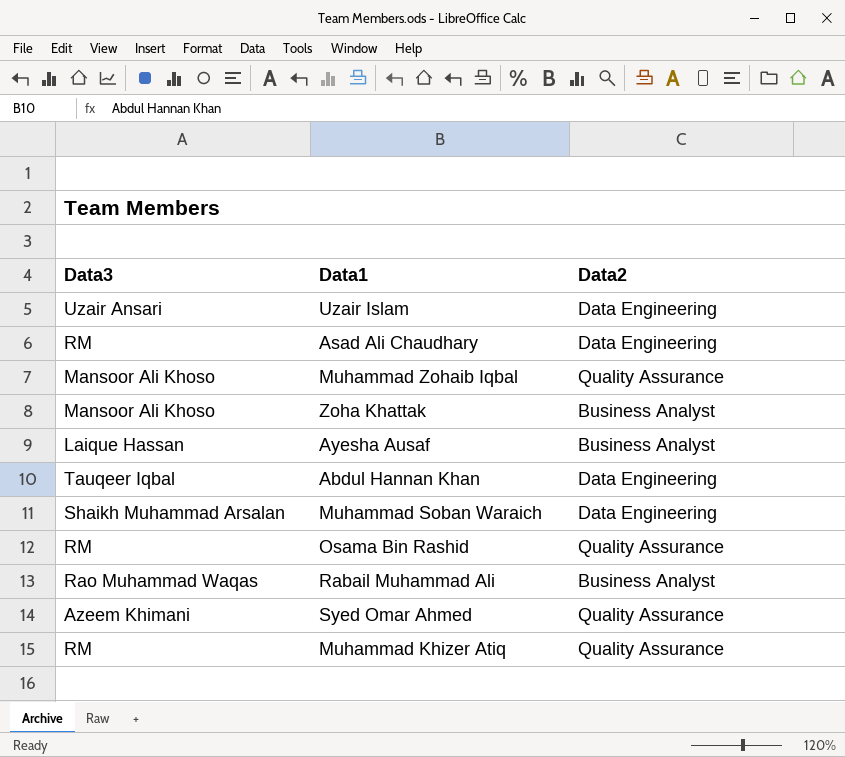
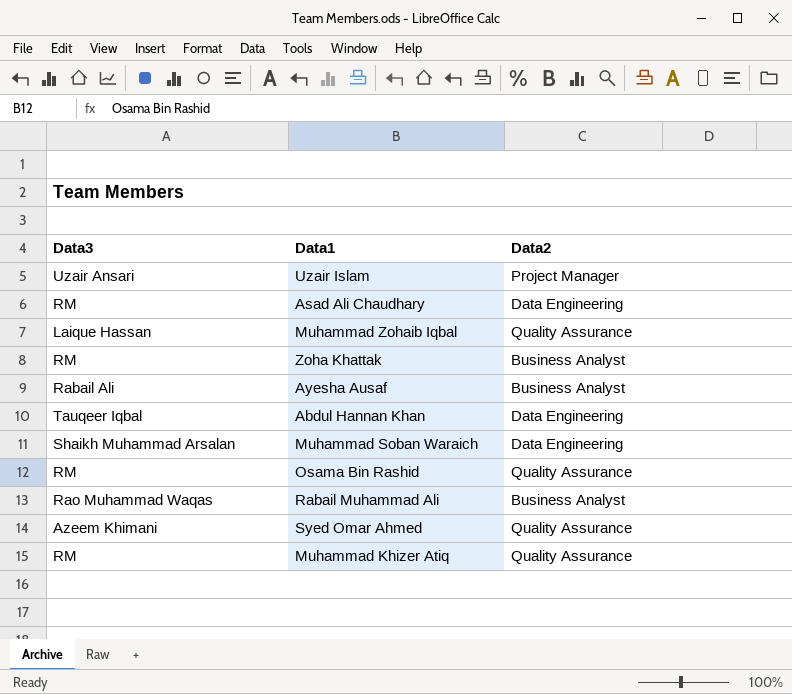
Uzair Islam | Data2: Data Engineering -> Project Manager
Muhammad Zohaib Iqbal | Data3: Mansoor Ali Khoso -> Laique Hassan
Zoha Khattak | Data3: Mansoor Ali Khoso -> RM
Ayesha Ausaf | Data3: Laique Hassan -> Rabail Ali

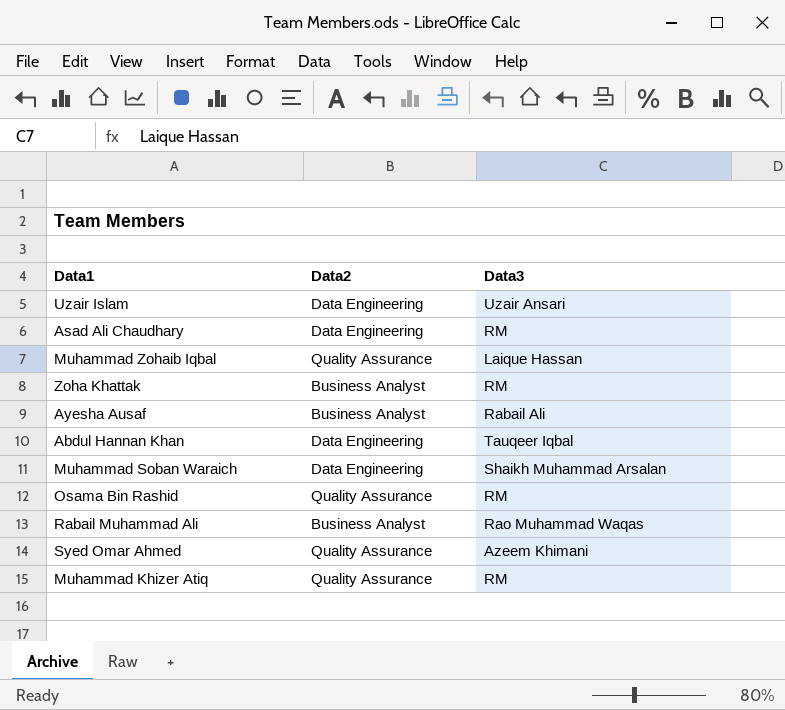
column Data3 | position: 1 -> 3
Uzair Islam | Data2: Project Manager -> Data Engineering

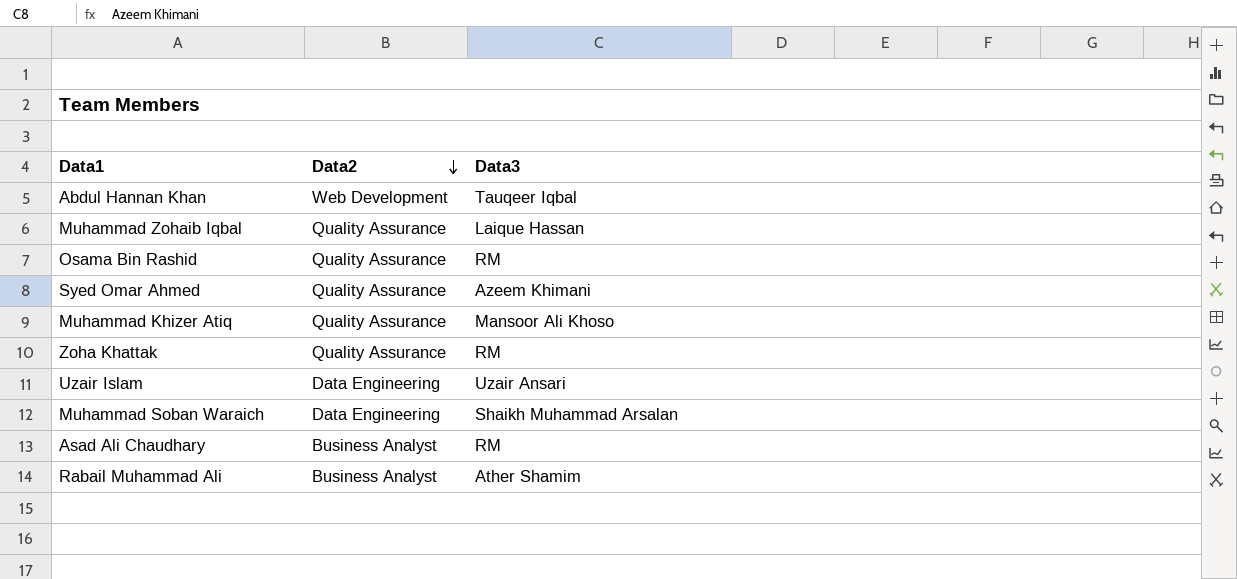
row order: none -> Data2 descending
row Ayesha Ausaf: Business Analyst | Rabail Ali -> none
Abdul Hannan Khan | Data2: Data Engineering -> Web Development
Muhammad Khizer Atiq | Data3: RM -> Mansoor Ali Khoso
Zoha Khattak | Data2: Business Analyst -> Quality Assurance
Asad Ali Chaudhary | Data2: Data Engineering -> Business Analyst
Rabail Muhammad Ali | Data3: Rao Muhammad Waqas -> Ather Shamim

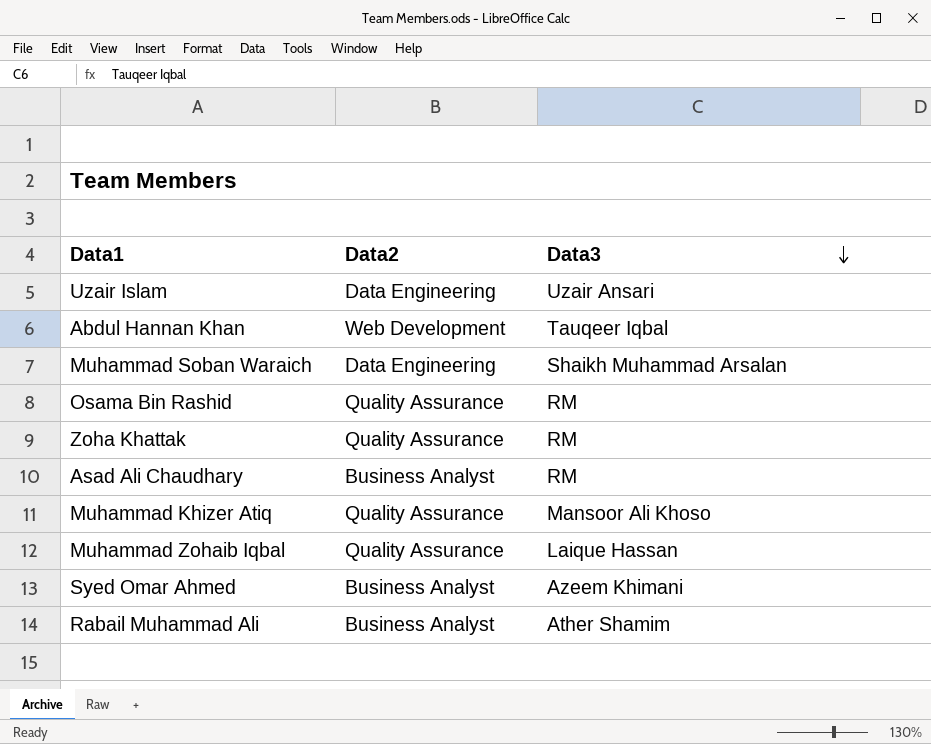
row order: Data2 descending -> Data3 descending
Syed Omar Ahmed | Data2: Quality Assurance -> Business Analyst

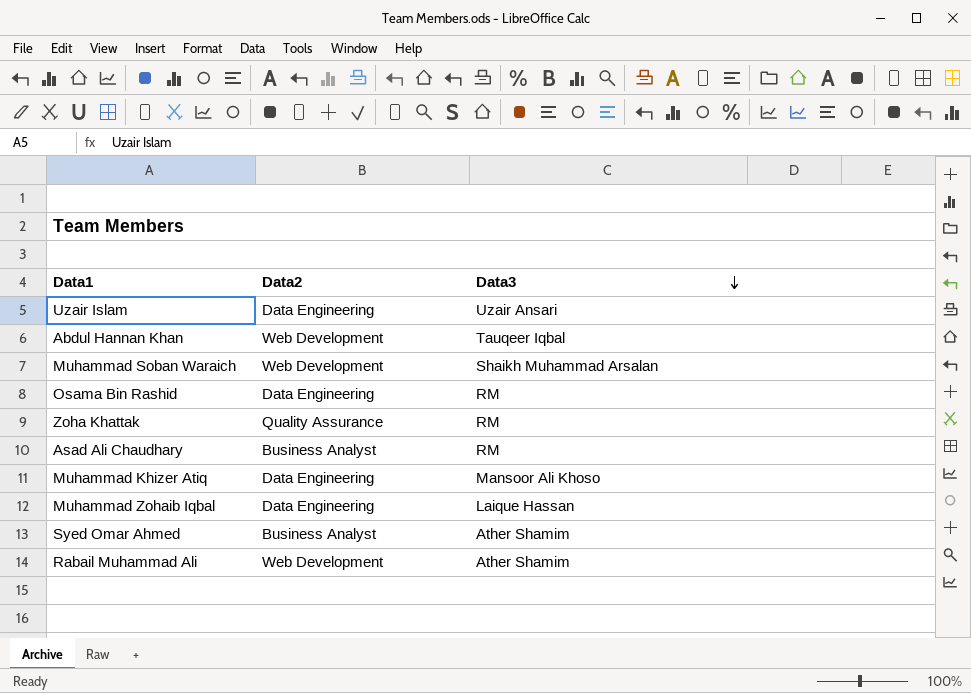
Muhammad Soban Waraich | Data2: Data Engineering -> Web Development
Osama Bin Rashid | Data2: Quality Assurance -> Data Engineering
Muhammad Khizer Atiq | Data2: Quality Assurance -> Data Engineering
Muhammad Zohaib Iqbal | Data2: Quality Assurance -> Data Engineering
Syed Omar Ahmed | Data3: Azeem Khimani -> Ather Shamim
Rabail Muhammad Ali | Data2: Business Analyst -> Web Development

